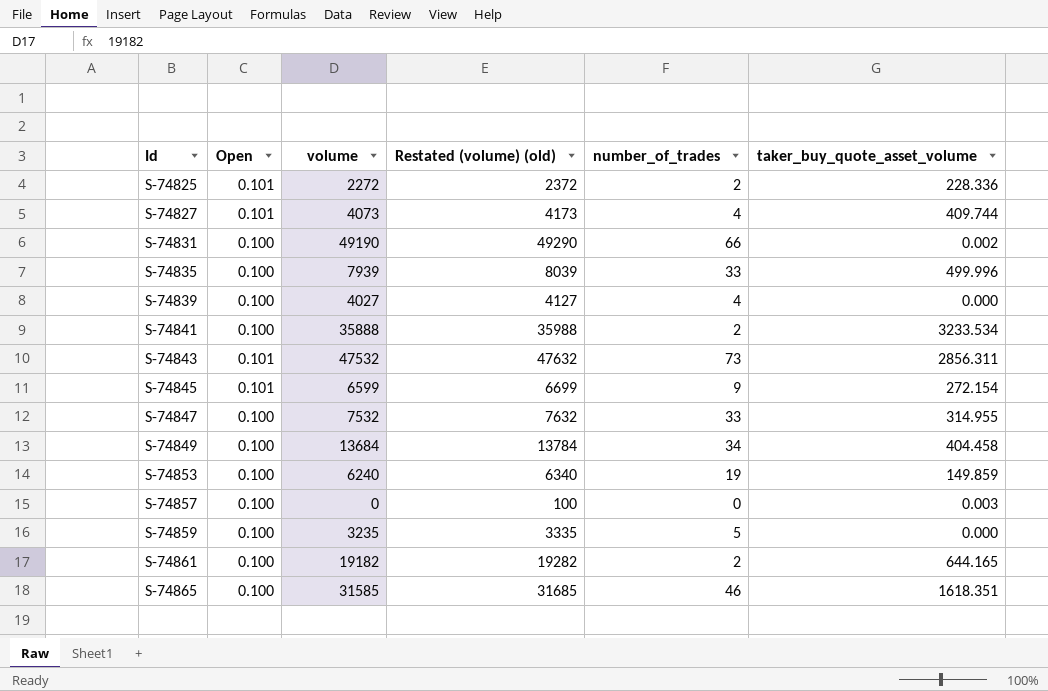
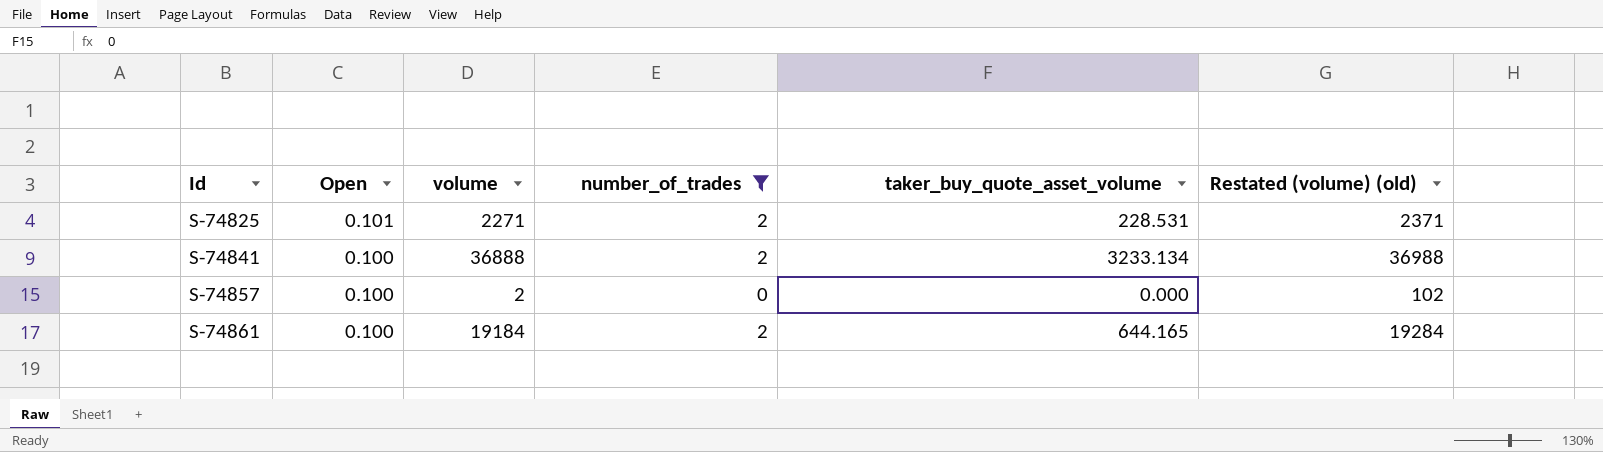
filter: none -> number_of_trades <= 2
column Restated (volume) (old) | position: 4 -> 6
S-74825 | volume: 2272 -> 2271
S-74825 | taker_buy_quote_asset_volume: 228.336 -> 228.531
S-74825 | Restated (volume) (old): 2372 -> 2371
S-74841 | volume: 35888 -> 36888
S-74841 | taker_buy_quote_asset_volume: 3233.534 -> 3233.134
S-74841 | Restated (volume) (old): 35988 -> 36988
S-74857 | volume: 0 -> 2
S-74857 | taker_buy_quote_asset_volume: 0.003 -> 0.000
S-74857 | Restated (volume) (old): 100 -> 102
S-74861 | volume: 19182 -> 19184
S-74861 | Restated (volume) (old): 19282 -> 19284

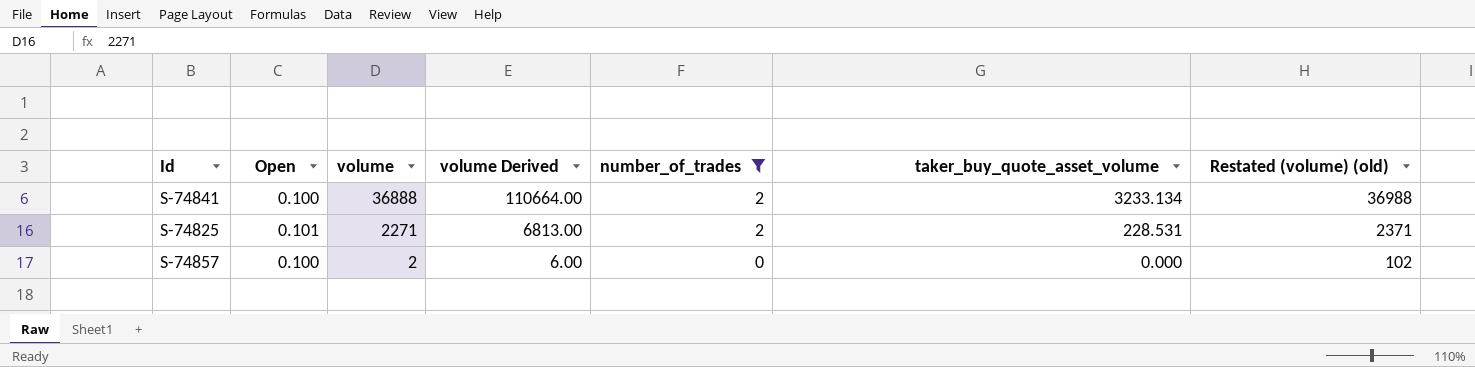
row order: Id ascending -> volume descending
column volume Derived | formula: none -> [volume] * 3
row S-74861: 0.100 | 19184 | 2 | 644.165 | 19284 -> none

